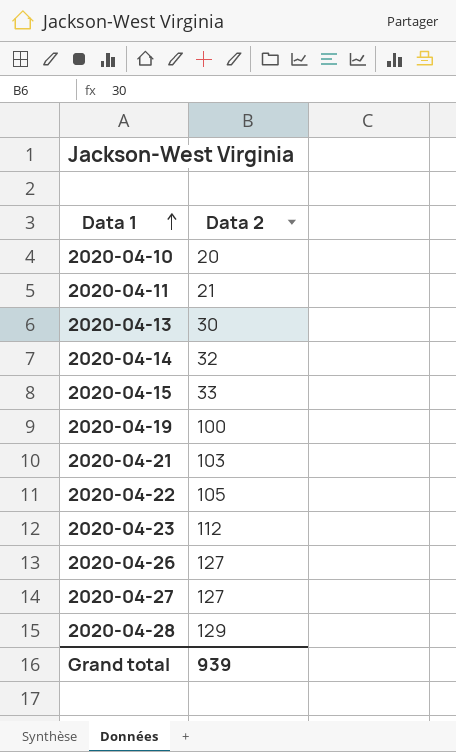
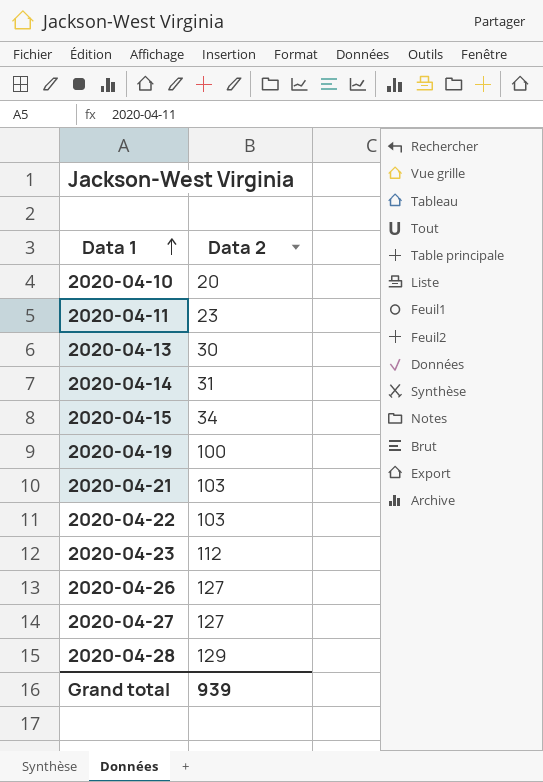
2020-04-11 | Data 2: 21 -> 23
2020-04-14 | Data 2: 32 -> 31
2020-04-15 | Data 2: 33 -> 34
2020-04-22 | Data 2: 105 -> 103

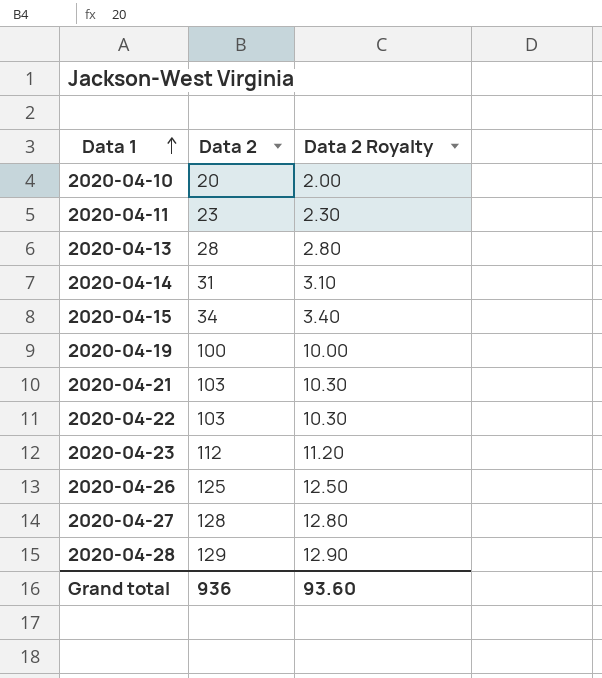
column Data 2 Royalty | formula: none -> [Data 2] * 0.1
2020-04-13 | Data 2: 30 -> 28
2020-04-26 | Data 2: 127 -> 125
2020-04-27 | Data 2: 127 -> 128
Grand total | Data 2: 939 -> 936

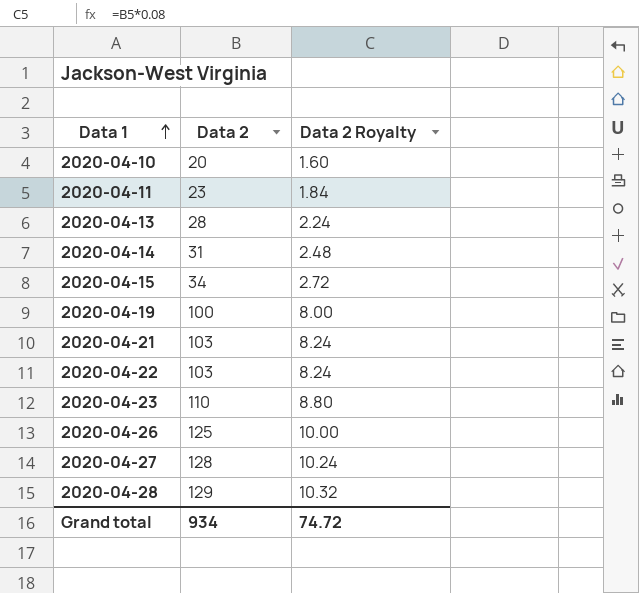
column Data 2 Royalty | formula: [Data 2] * 0.1 -> [Data 2] * 0.08
2020-04-23 | Data 2: 112 -> 110
Grand total | Data 2: 936 -> 934
Grand total | Data 2 Royalty: 93.60 -> 74.72

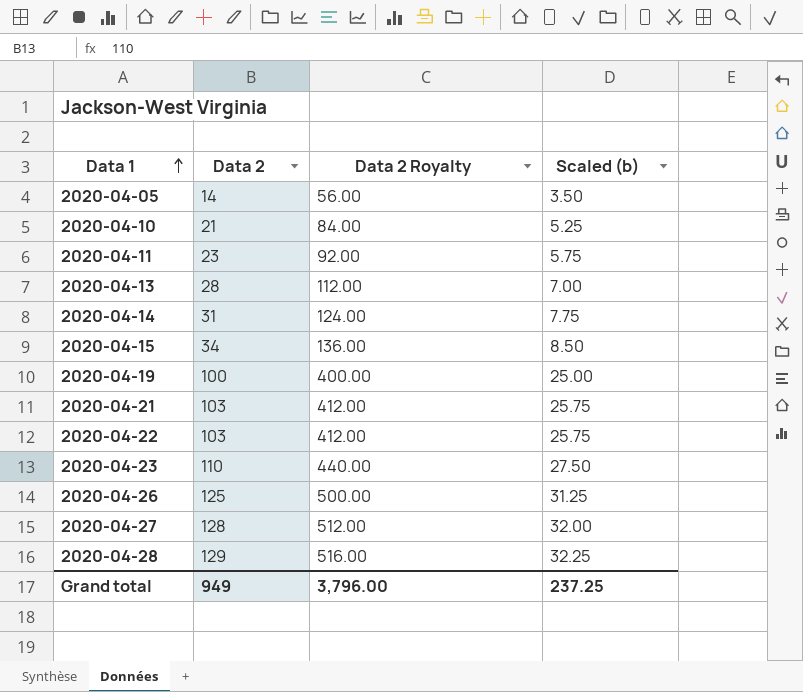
column Data 2 Royalty | formula: [Data 2] * 0.08 -> [Data 2] * 4
column Scaled (b) | formula: none -> [Data 2] * 0.25
row 2020-04-05: none -> 14 | 56.00 | 3.50
2020-04-10 | Data 2: 20 -> 21
Grand total | Data 2: 934 -> 949
Grand total | Data 2 Royalty: 74.72 -> 3,796.00

